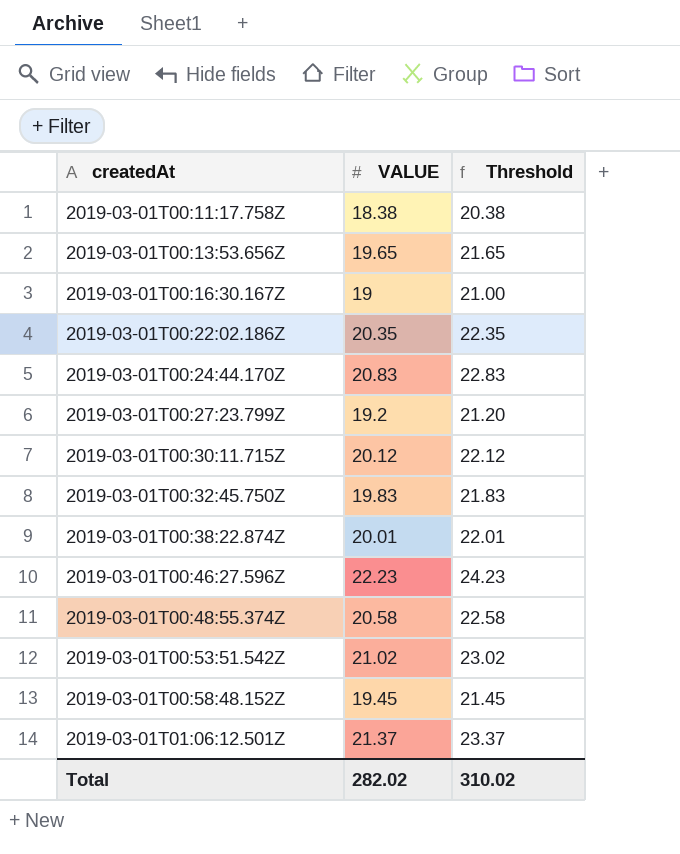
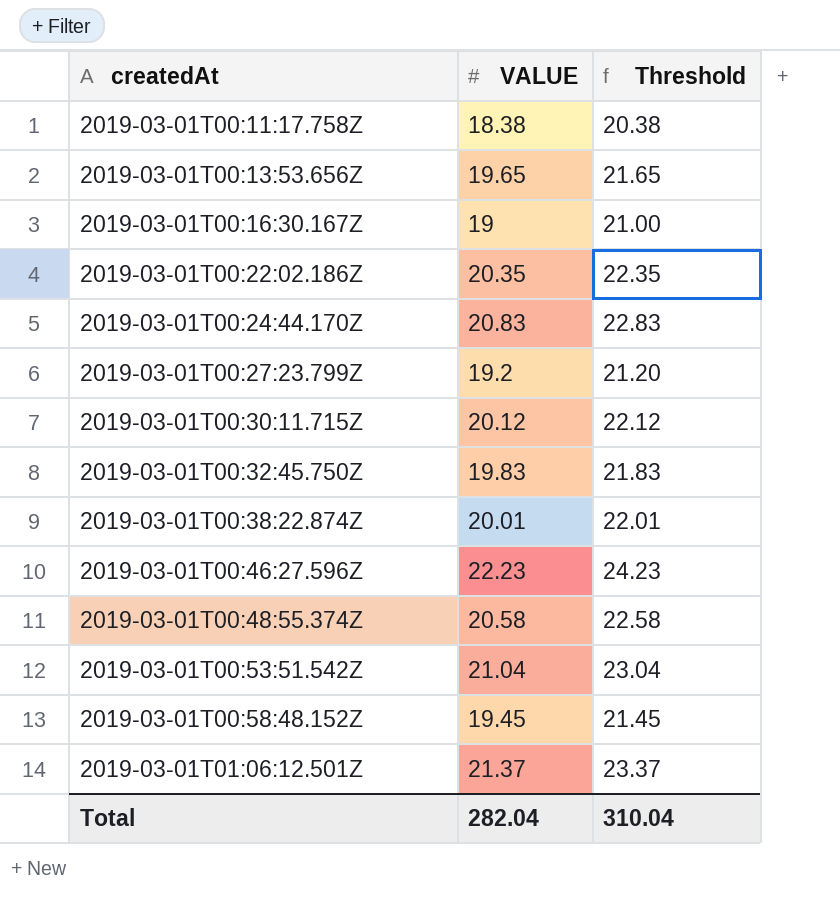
2019-03-01T00:53:51.542Z | VALUE: 21.02 -> 21.04
2019-03-01T00:53:51.542Z | Threshold: 23.02 -> 23.04
Total | VALUE: 282.02 -> 282.04
Total | Threshold: 310.02 -> 310.04

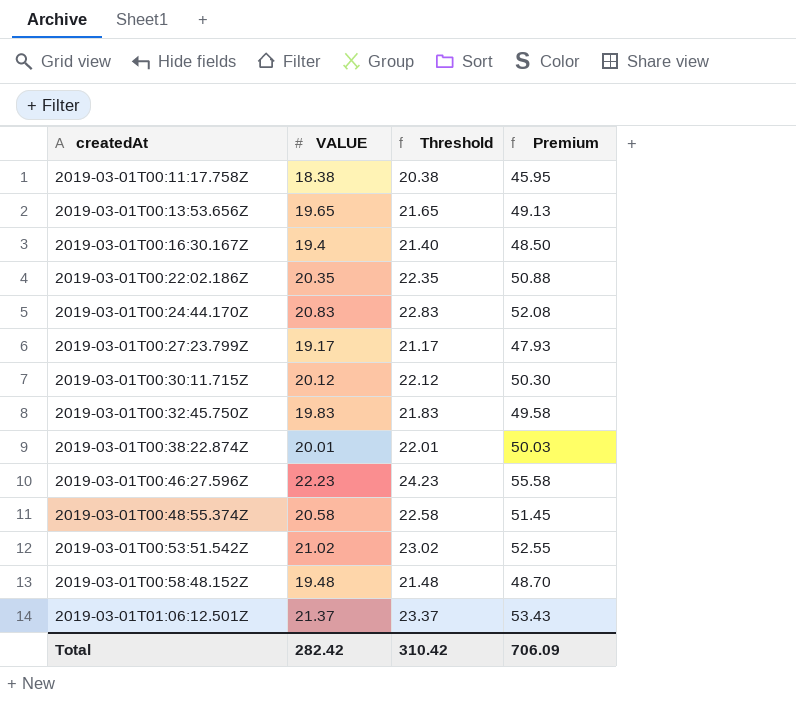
column Premium | formula: none -> [VALUE] * 2.5
2019-03-01T00:16:30.167Z | VALUE: 19 -> 19.4
2019-03-01T00:16:30.167Z | Threshold: 21.00 -> 21.40
2019-03-01T00:27:23.799Z | VALUE: 19.2 -> 19.17
2019-03-01T00:27:23.799Z | Threshold: 21.20 -> 21.17
2019-03-01T00:53:51.542Z | VALUE: 21.04 -> 21.02
2019-03-01T00:53:51.542Z | Threshold: 23.04 -> 23.02
2019-03-01T00:58:48.152Z | VALUE: 19.45 -> 19.48
2019-03-01T00:58:48.152Z | Threshold: 21.45 -> 21.48
Total | VALUE: 282.04 -> 282.42
Total | Threshold: 310.04 -> 310.42

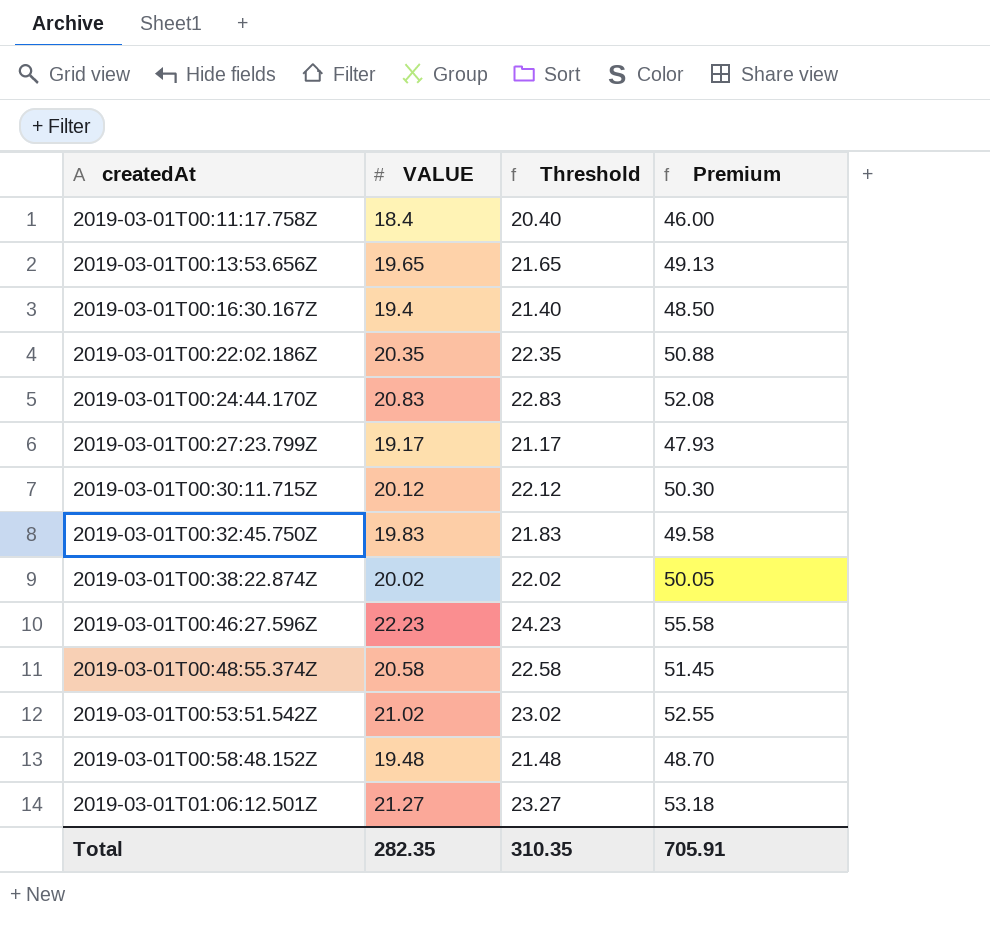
2019-03-01T00:11:17.758Z | VALUE: 18.38 -> 18.4
2019-03-01T00:11:17.758Z | Threshold: 20.38 -> 20.40
2019-03-01T00:11:17.758Z | Premium: 45.95 -> 46.00
2019-03-01T00:38:22.874Z | VALUE: 20.01 -> 20.02
2019-03-01T00:38:22.874Z | Threshold: 22.01 -> 22.02
2019-03-01T00:38:22.874Z | Premium: 50.03 -> 50.05
2019-03-01T01:06:12.501Z | VALUE: 21.37 -> 21.27
2019-03-01T01:06:12.501Z | Threshold: 23.37 -> 23.27
2019-03-01T01:06:12.501Z | Premium: 53.43 -> 53.18
Total | VALUE: 282.42 -> 282.35
Total | Threshold: 310.42 -> 310.35
Total | Premium: 706.09 -> 705.91

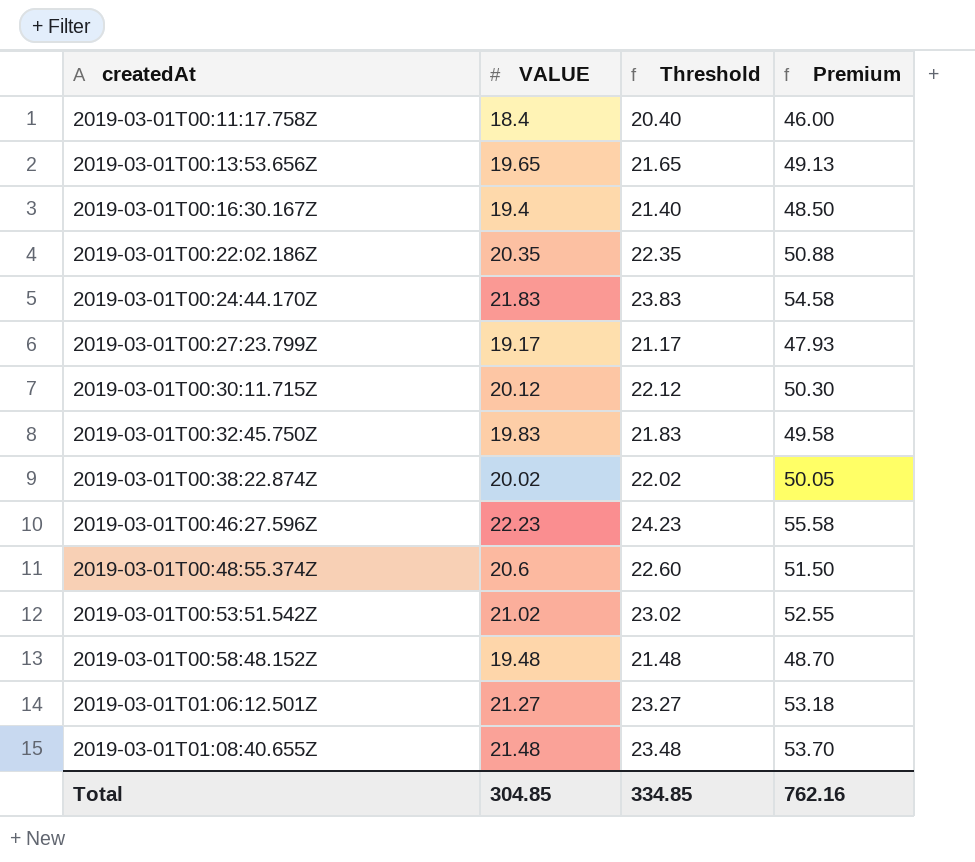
2019-03-01T00:24:44.170Z | VALUE: 20.83 -> 21.83
2019-03-01T00:24:44.170Z | Threshold: 22.83 -> 23.83
2019-03-01T00:24:44.170Z | Premium: 52.08 -> 54.58
2019-03-01T00:48:55.374Z | VALUE: 20.58 -> 20.6
2019-03-01T00:48:55.374Z | Threshold: 22.58 -> 22.60
2019-03-01T00:48:55.374Z | Premium: 51.45 -> 51.50
row 2019-03-01T01:08:40.655Z: none -> 21.48 | 23.48 | 53.70
Total | VALUE: 282.35 -> 304.85
Total | Threshold: 310.35 -> 334.85
Total | Premium: 705.91 -> 762.16

